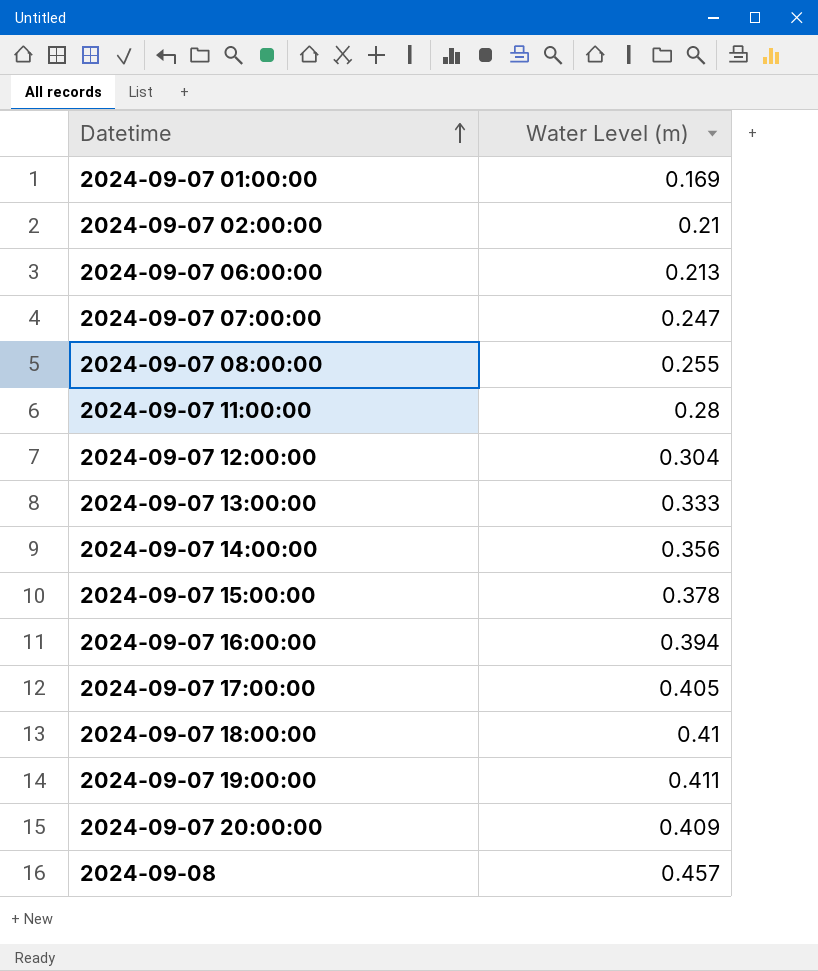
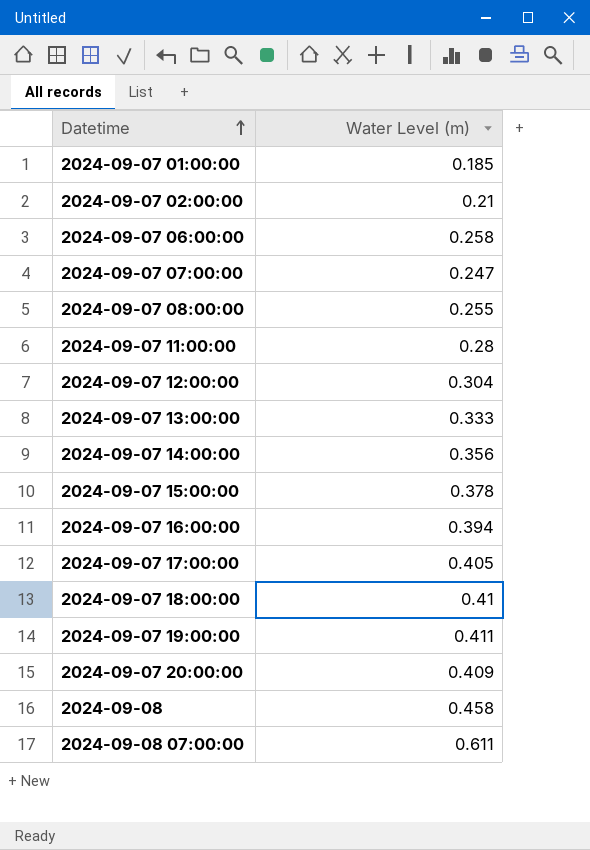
2024-09-07 01:00:00 | Water Level (m): 0.169 -> 0.185
2024-09-07 06:00:00 | Water Level (m): 0.213 -> 0.258
2024-09-08 | Water Level (m): 0.457 -> 0.458
row 2024-09-08 07:00:00: none -> 0.611

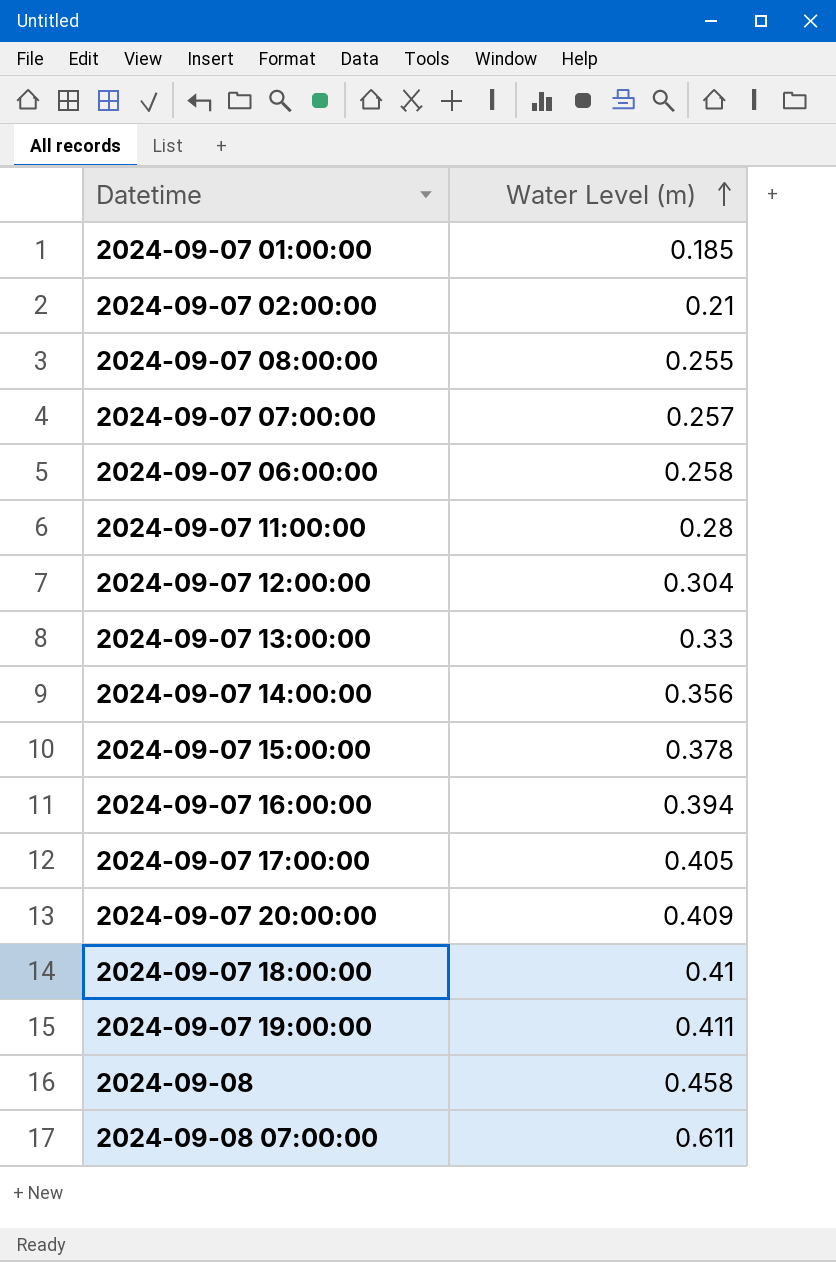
row order: Datetime ascending -> Water Level (m) ascending
2024-09-07 07:00:00 | Water Level (m): 0.247 -> 0.257
2024-09-07 13:00:00 | Water Level (m): 0.333 -> 0.33

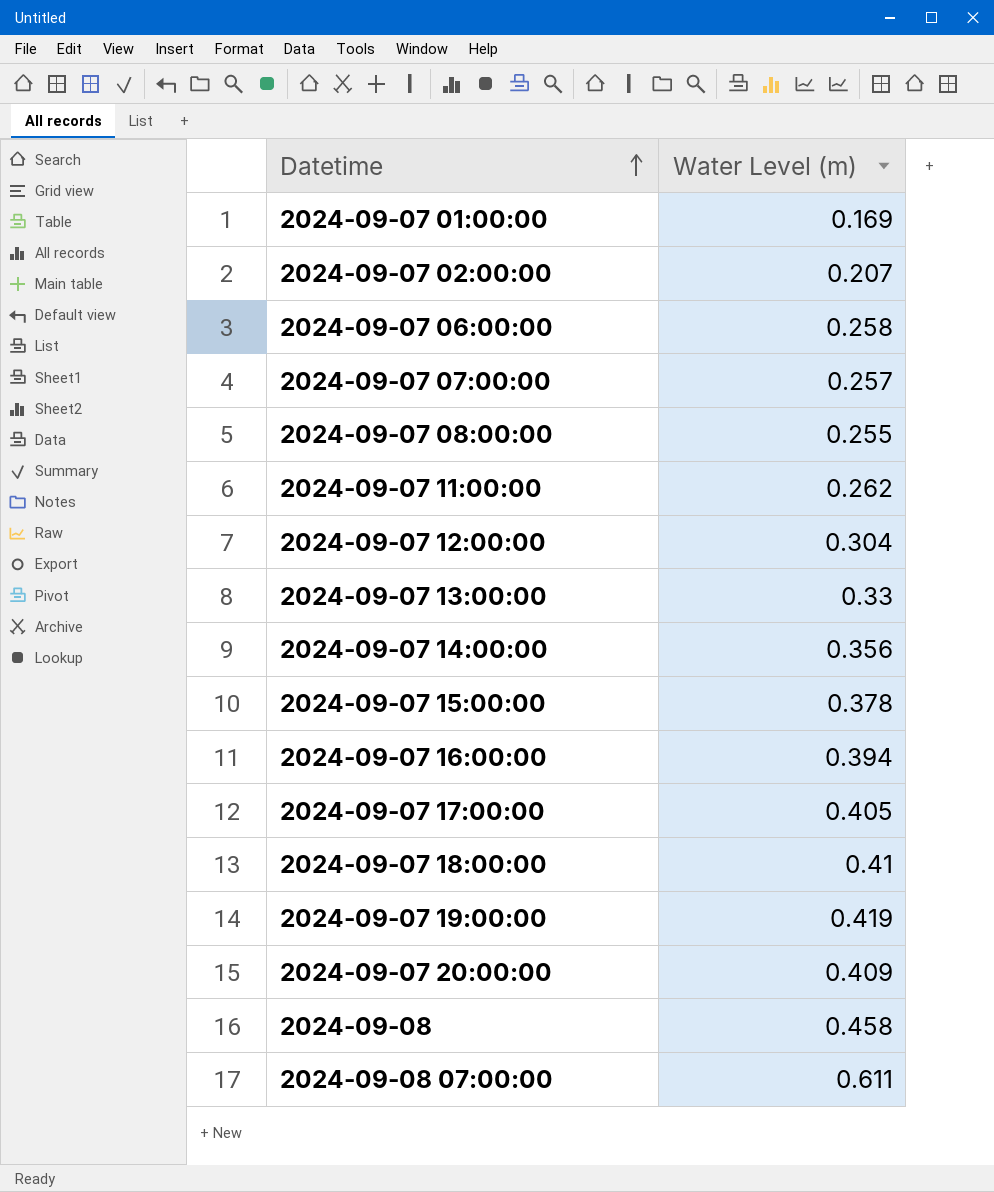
row order: Water Level (m) ascending -> Datetime ascending
2024-09-07 01:00:00 | Water Level (m): 0.185 -> 0.169
2024-09-07 02:00:00 | Water Level (m): 0.21 -> 0.207
2024-09-07 11:00:00 | Water Level (m): 0.28 -> 0.262
2024-09-07 19:00:00 | Water Level (m): 0.411 -> 0.419

